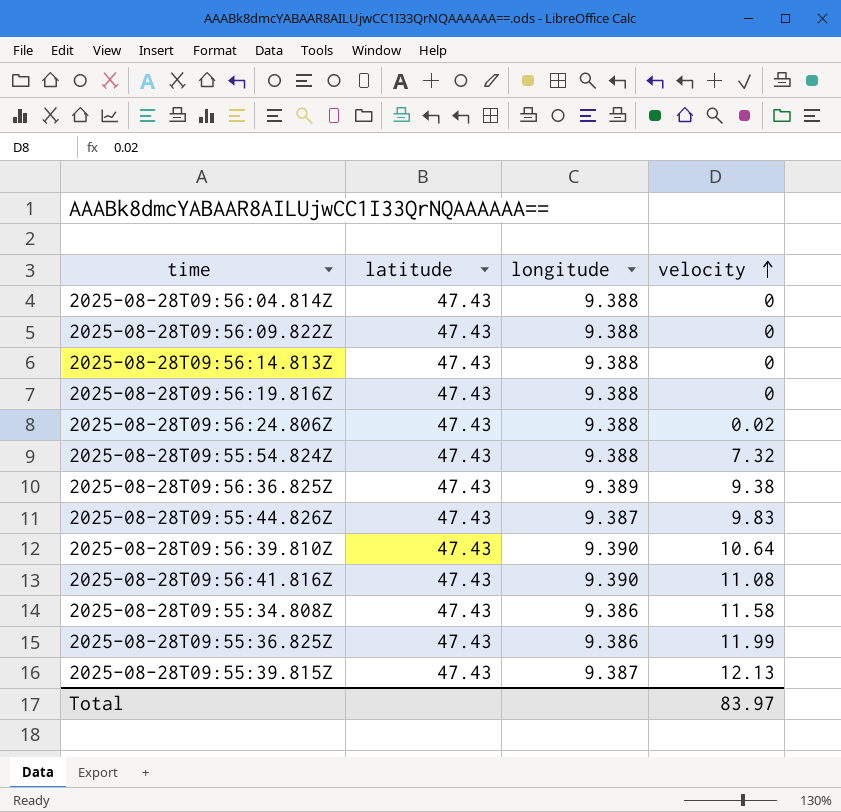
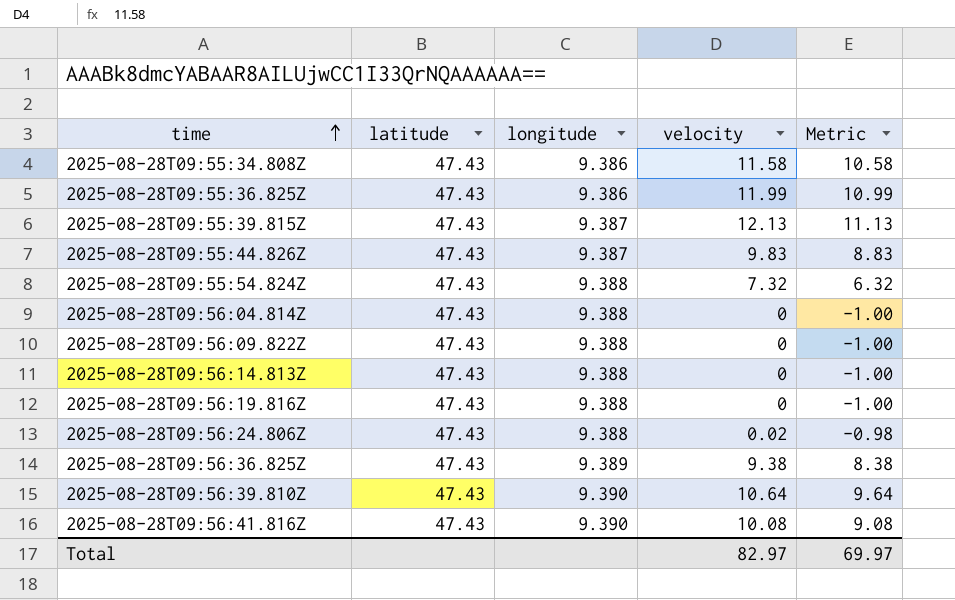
row order: velocity ascending -> time ascending
column Metric | formula: none -> [velocity] - 1
2025-08-28T09:56:41.816Z | velocity: 11.08 -> 10.08
Total | velocity: 83.97 -> 82.97

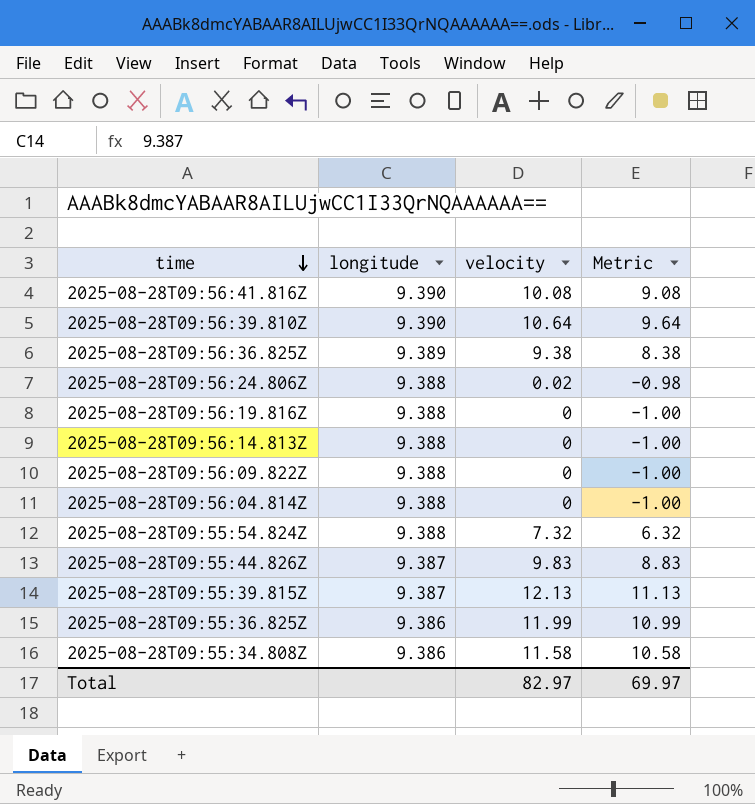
row order: time ascending -> time descending
column latitude | position: 2 -> none

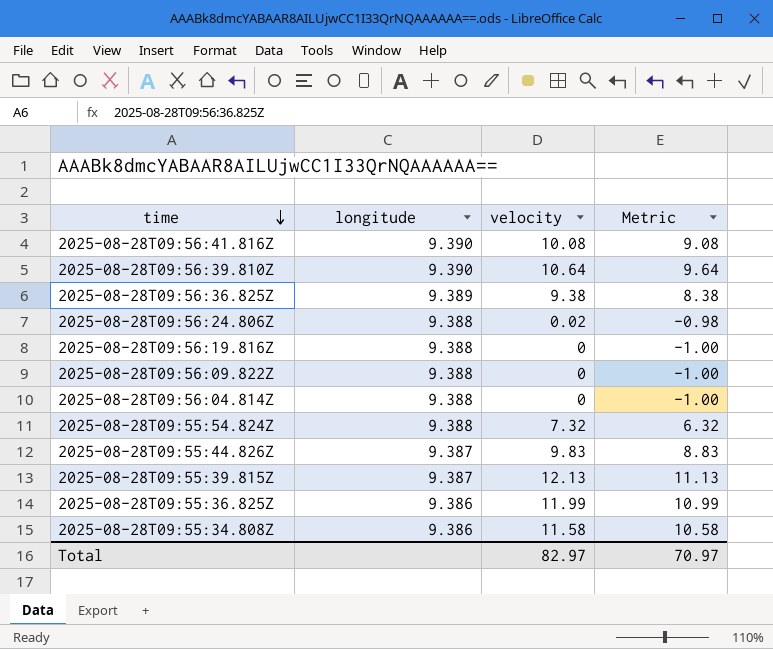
row 2025-08-28T09:56:14.813Z: 9.388 | 0 | -1.00 -> none
Total | Metric: 69.97 -> 70.97

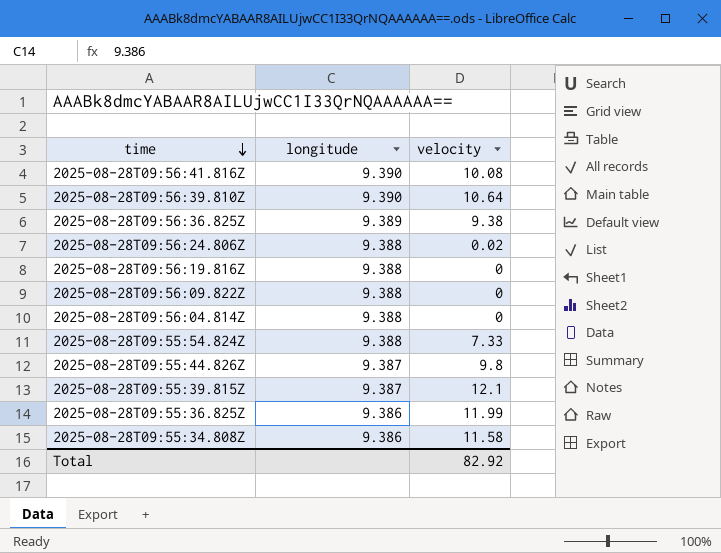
column Metric | formula: [velocity] - 1 -> none
2025-08-28T09:55:54.824Z | velocity: 7.32 -> 7.33
2025-08-28T09:55:44.826Z | velocity: 9.83 -> 9.8
2025-08-28T09:55:39.815Z | velocity: 12.13 -> 12.1
Total | velocity: 82.97 -> 82.92

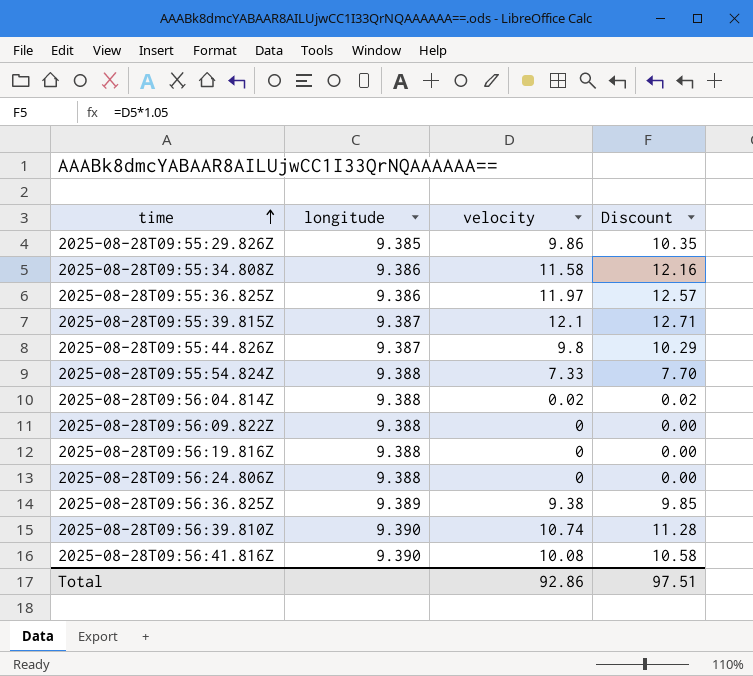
row order: time descending -> time ascending
column Discount | formula: none -> [velocity] * 1.05
row 2025-08-28T09:55:29.826Z: none -> 9.385 | 9.86 | 10.35
2025-08-28T09:55:36.825Z | velocity: 11.99 -> 11.97
2025-08-28T09:56:04.814Z | velocity: 0 -> 0.02
2025-08-28T09:56:24.806Z | velocity: 0.02 -> 0
2025-08-28T09:56:39.810Z | velocity: 10.64 -> 10.74
Total | velocity: 82.92 -> 92.86

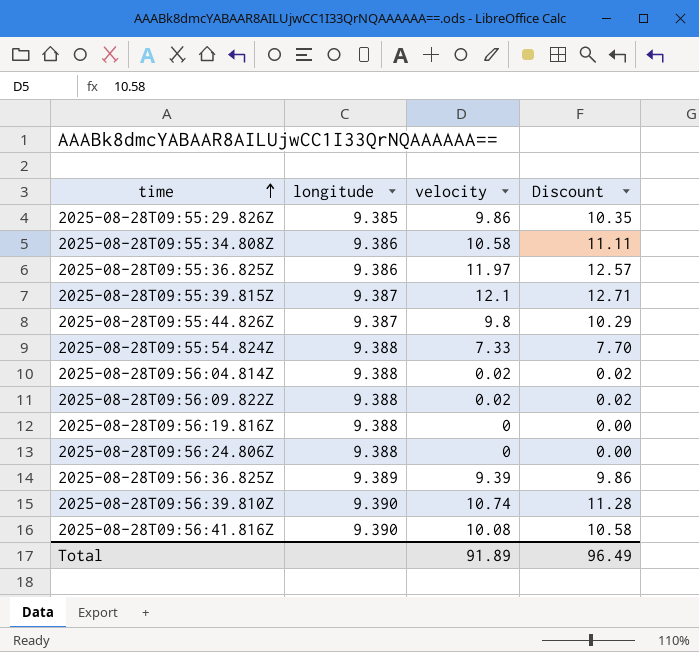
2025-08-28T09:55:34.808Z | velocity: 11.58 -> 10.58
2025-08-28T09:55:34.808Z | Discount: 12.16 -> 11.11
2025-08-28T09:56:09.822Z | velocity: 0 -> 0.02
2025-08-28T09:56:09.822Z | Discount: 0.00 -> 0.02
2025-08-28T09:56:36.825Z | velocity: 9.38 -> 9.39
2025-08-28T09:56:36.825Z | Discount: 9.85 -> 9.86
Total | velocity: 92.86 -> 91.89
Total | Discount: 97.51 -> 96.49

